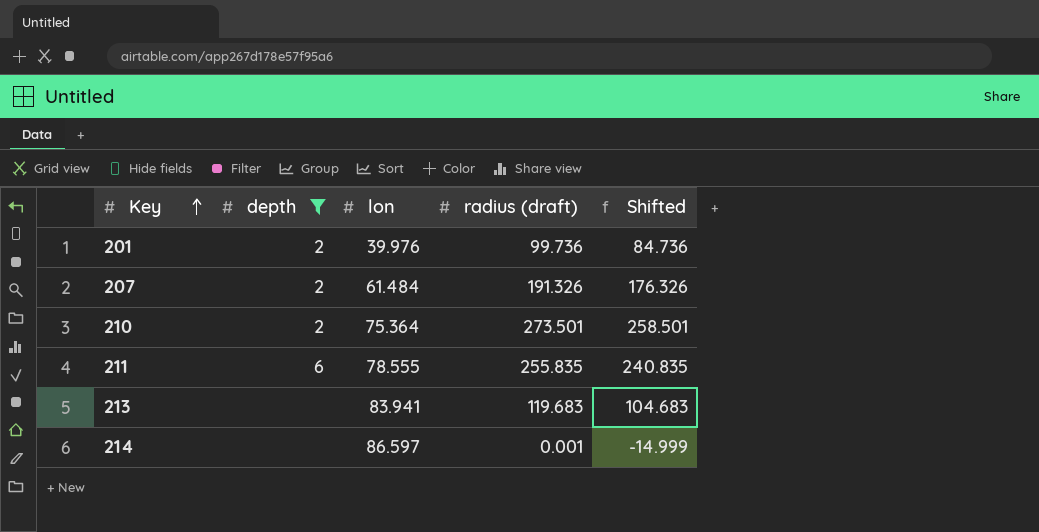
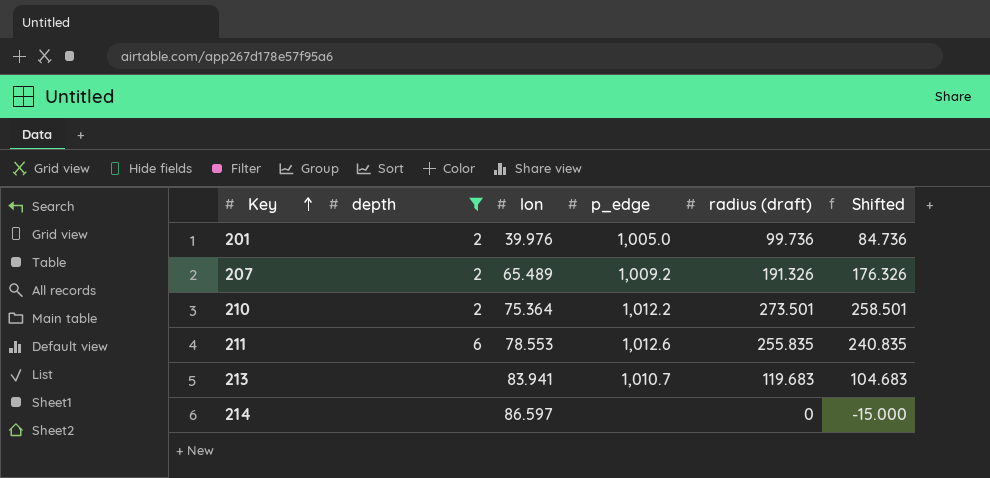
column p_edge | position: none -> 4
207 | lon: 61.484 -> 65.489
211 | lon: 78.555 -> 78.553
214 | radius (draft): 0.001 -> 0
214 | Shifted: -14.999 -> -15.000

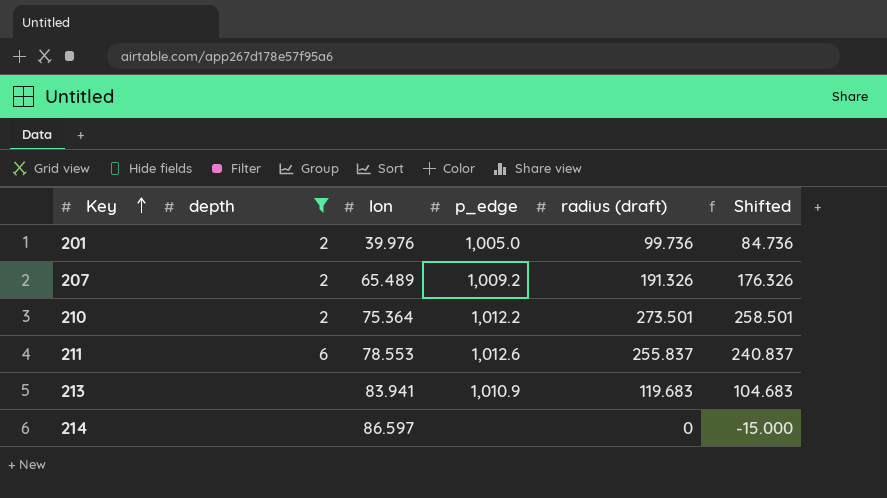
211 | radius (draft): 255.835 -> 255.837
211 | Shifted: 240.835 -> 240.837
213 | p_edge: 1,010.7 -> 1,010.9

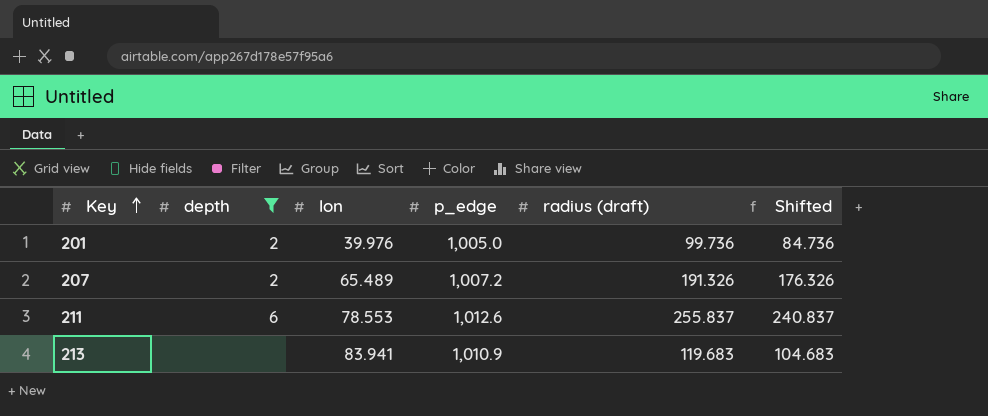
row 210: 2 | 75.364 | 1,012.2 | 273.501 | 258.501 -> none
row 214: none | 86.597 | none | 0 | -15.000 -> none
207 | p_edge: 1,009.2 -> 1,007.2

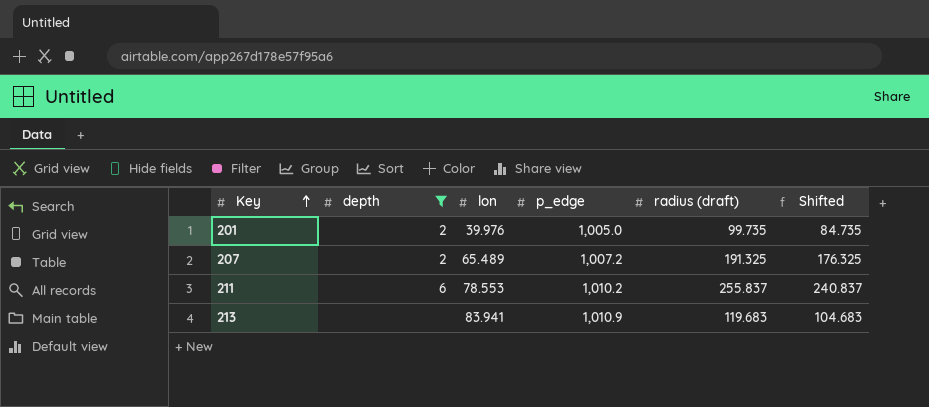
201 | radius (draft): 99.736 -> 99.735
201 | Shifted: 84.736 -> 84.735
207 | radius (draft): 191.326 -> 191.325
207 | Shifted: 176.326 -> 176.325
211 | p_edge: 1,012.6 -> 1,010.2

